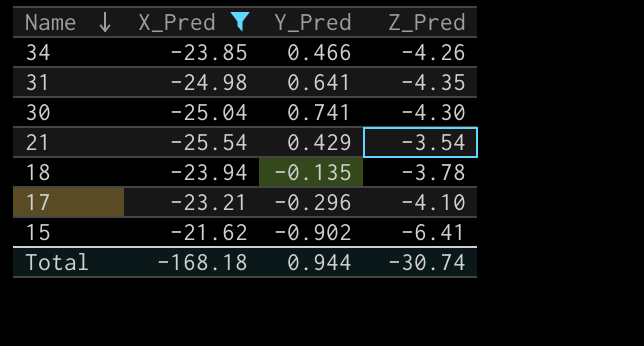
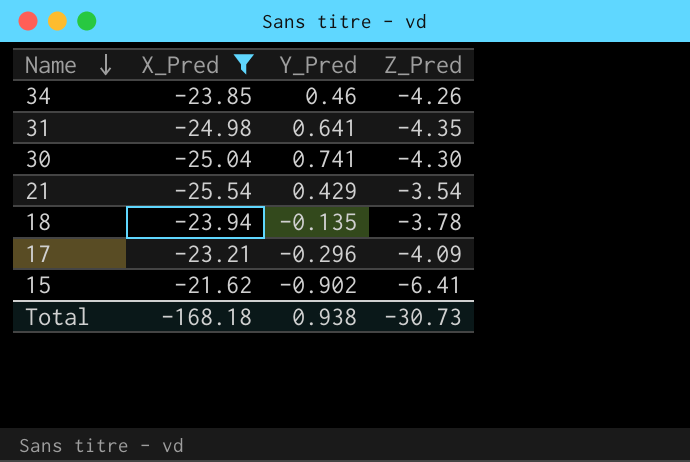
34 | Y_Pred: 0.466 -> 0.46
17 | Z_Pred: -4.10 -> -4.09
Total | Y_Pred: 0.944 -> 0.938
Total | Z_Pred: -30.74 -> -30.73

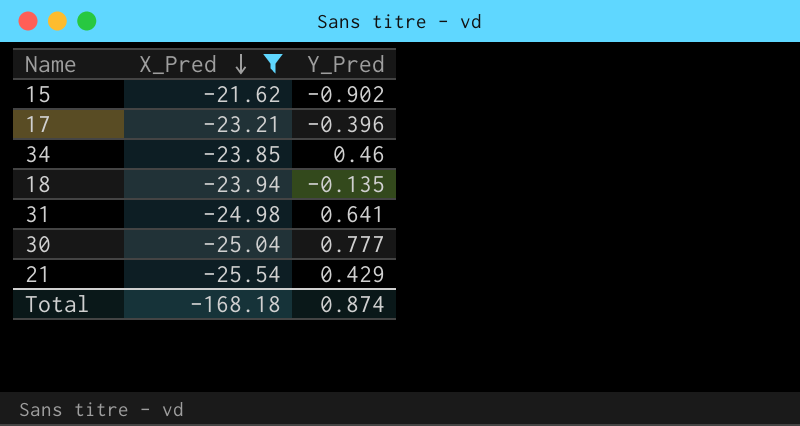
row order: Name descending -> X_Pred descending
column Z_Pred | position: 4 -> none
17 | Y_Pred: -0.296 -> -0.396
30 | Y_Pred: 0.741 -> 0.777
Total | Y_Pred: 0.938 -> 0.874

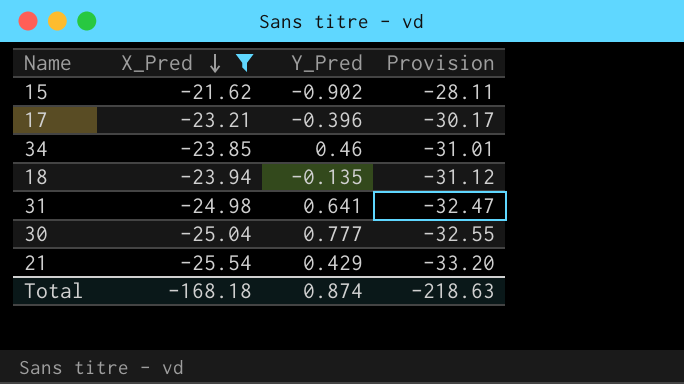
column Provision | formula: none -> [X_Pred] * 1.3

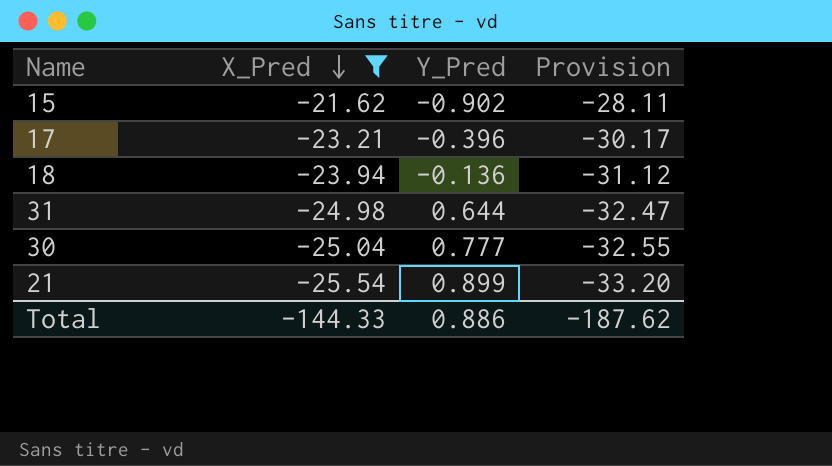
row 34: -23.85 | 0.46 | -31.01 -> none
18 | Y_Pred: -0.135 -> -0.136
31 | Y_Pred: 0.641 -> 0.644
21 | Y_Pred: 0.429 -> 0.899
Total | X_Pred: -168.18 -> -144.33
Total | Y_Pred: 0.874 -> 0.886
Total | Provision: -218.63 -> -187.62

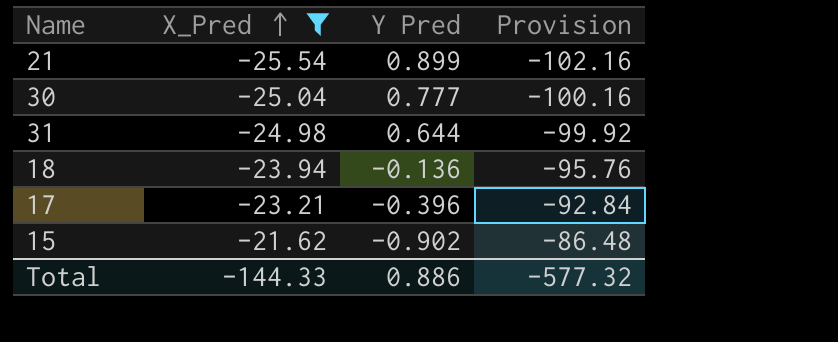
row order: X_Pred descending -> X_Pred ascending
column name: Y_Pred -> Y Pred
column Provision | formula: [X_Pred] * 1.3 -> [X_Pred] * 4
Total | Provision: -187.62 -> -577.32

